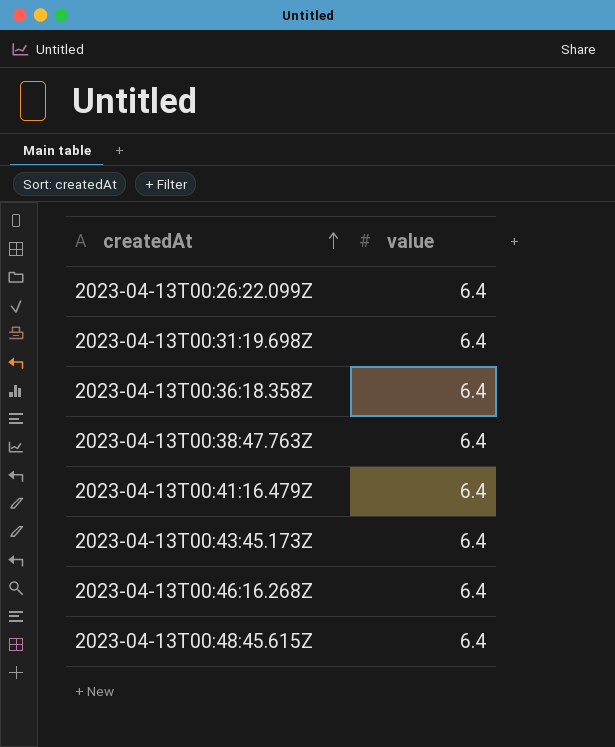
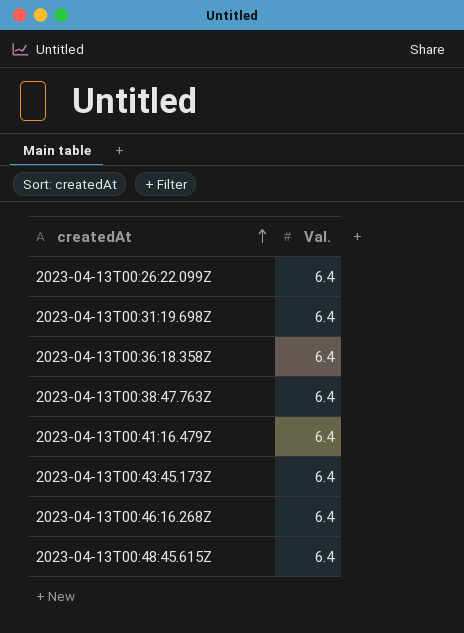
column name: value -> Val.

